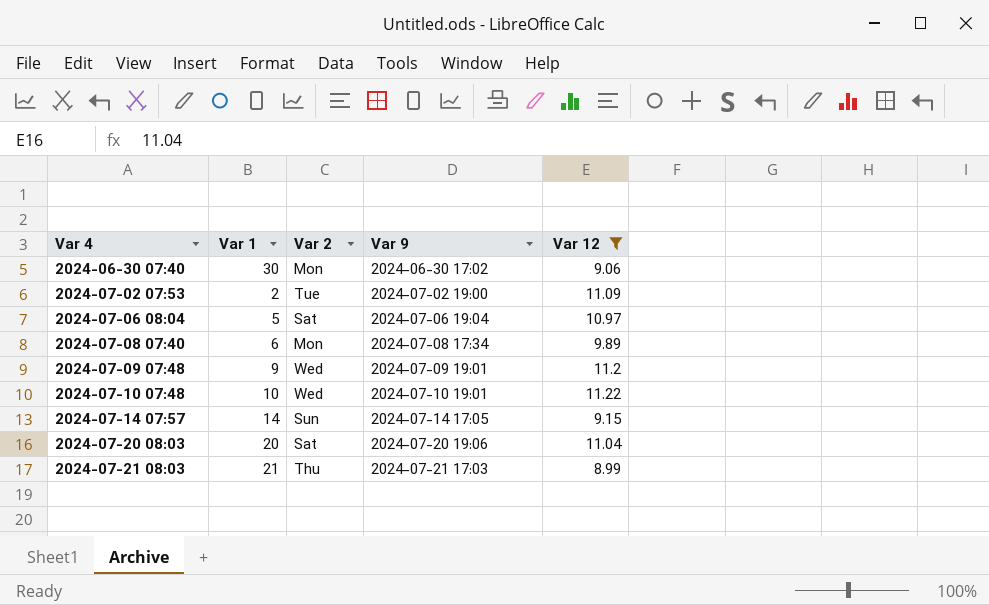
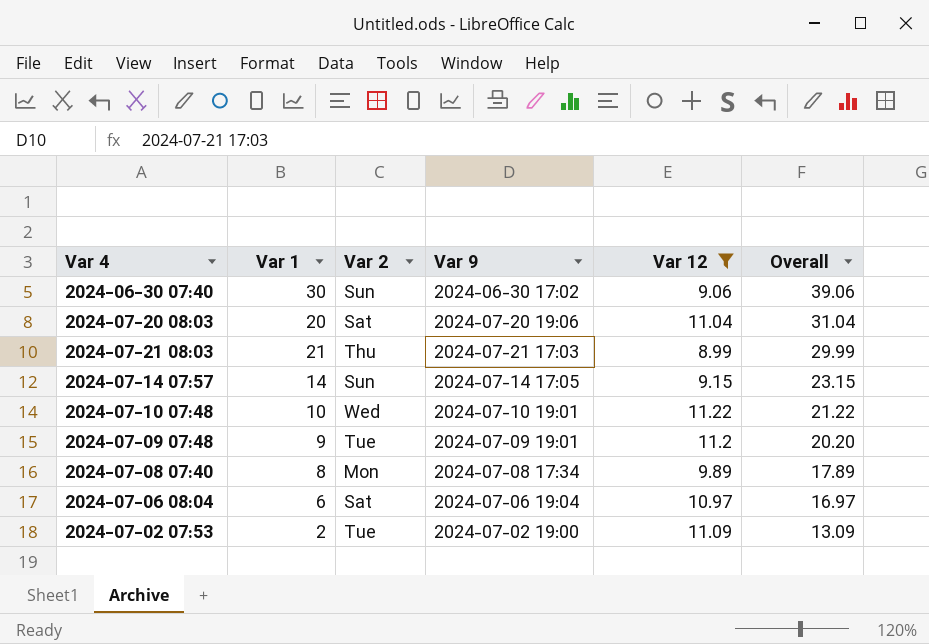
row order: Var 4 ascending -> Overall descending
column Overall | formula: none -> [Var 1] + [Var 12]
2024-06-30 07:40 | Var 2: Mon -> Sun
2024-07-09 07:48 | Var 2: Wed -> Tue
2024-07-08 07:40 | Var 1: 6 -> 8
2024-07-06 08:04 | Var 1: 5 -> 6

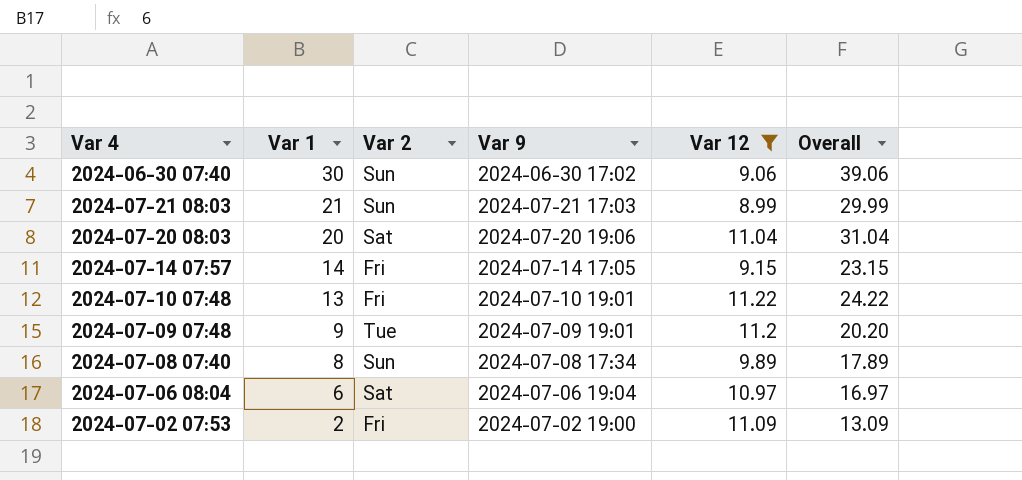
row order: Overall descending -> Var 1 descending
2024-07-21 08:03 | Var 2: Thu -> Sun
2024-07-14 07:57 | Var 2: Sun -> Fri
2024-07-10 07:48 | Var 1: 10 -> 13
2024-07-10 07:48 | Var 2: Wed -> Fri
2024-07-10 07:48 | Overall: 21.22 -> 24.22
2024-07-08 07:40 | Var 2: Mon -> Sun
2024-07-02 07:53 | Var 2: Tue -> Fri

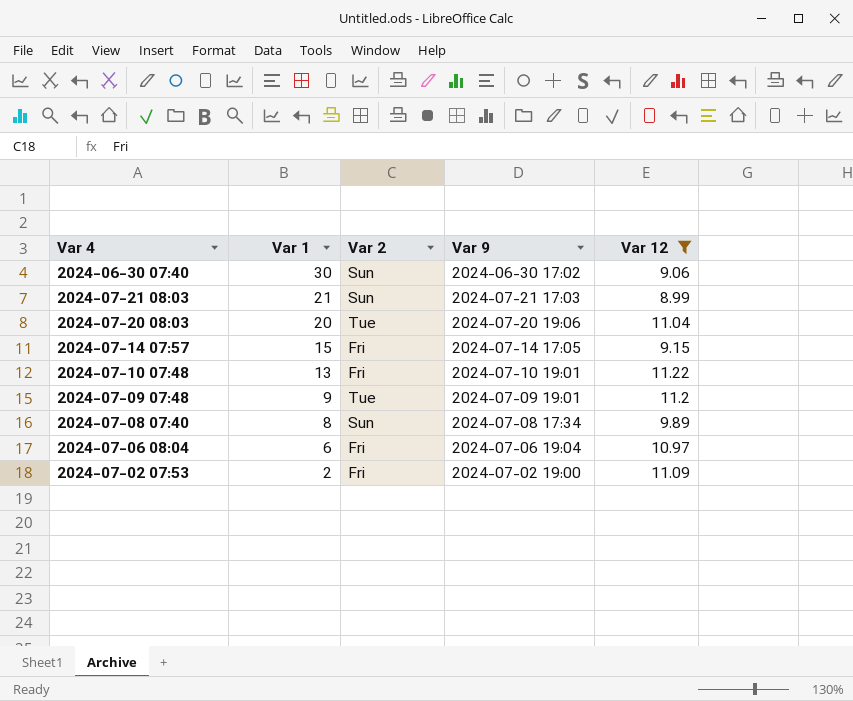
column Overall | formula: [Var 1] + [Var 12] -> none
2024-07-20 08:03 | Var 2: Sat -> Tue
2024-07-14 07:57 | Var 1: 14 -> 15
2024-07-06 08:04 | Var 2: Sat -> Fri

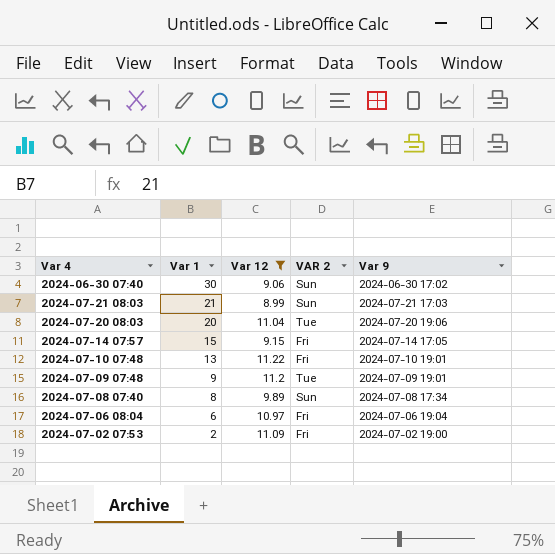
column Var 12 | position: 5 -> 3
column name: Var 2 -> VAR 2

